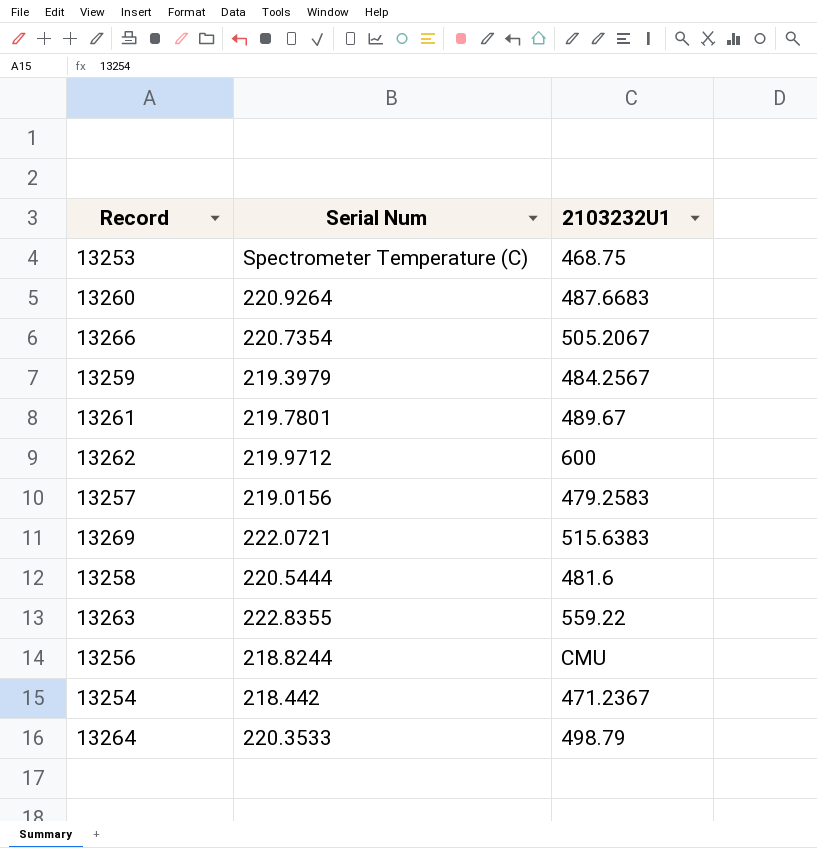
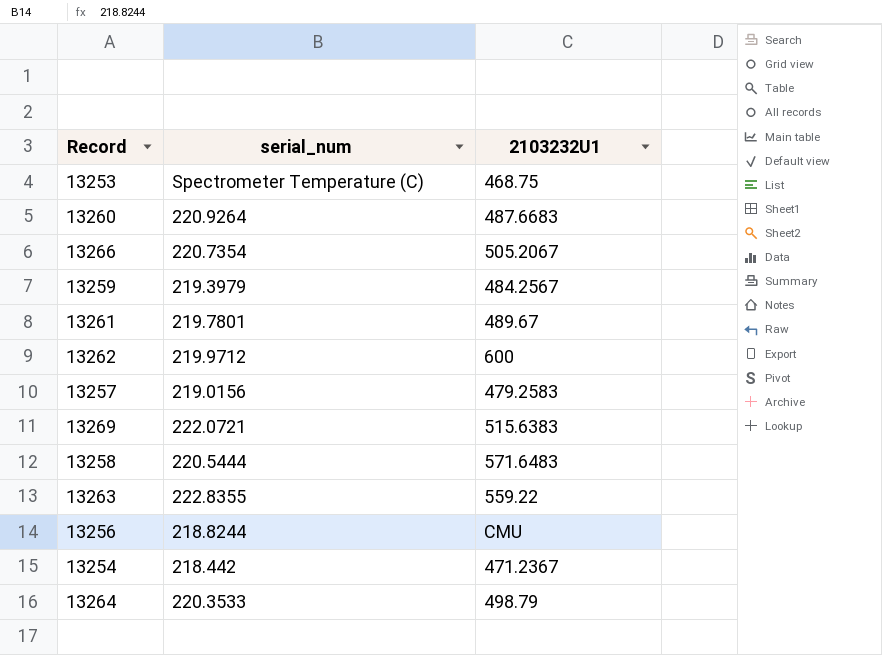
column name: Serial Num -> serial_num
13258 | 2103232U1: 481.6 -> 571.6483

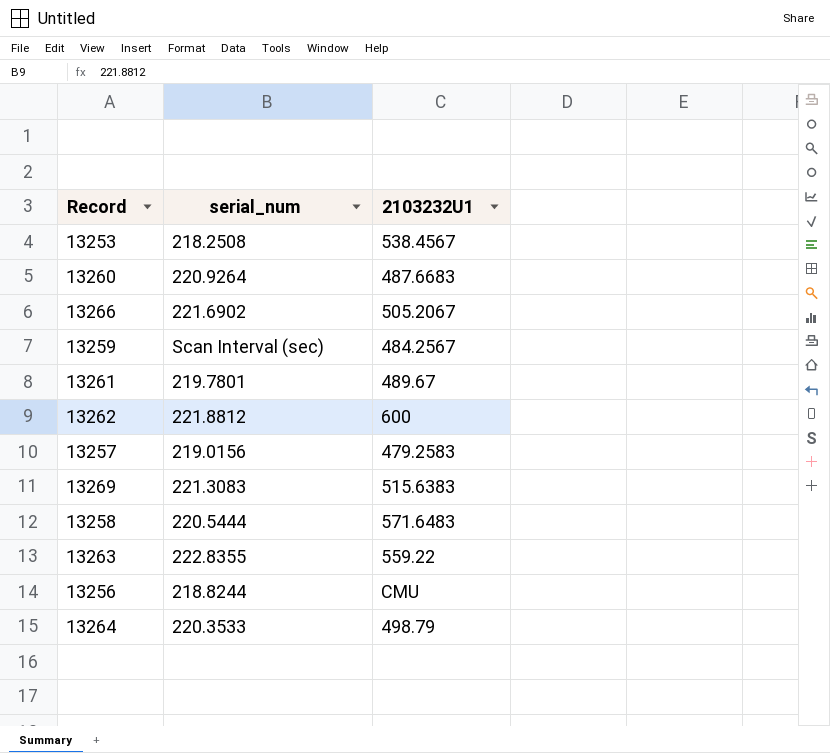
row 13254: 218.442 | 471.2367 -> none
13253 | serial_num: Spectrometer Temperature (C) -> 218.2508
13253 | 2103232U1: 468.75 -> 538.4567
13266 | serial_num: 220.7354 -> 221.6902
13259 | serial_num: 219.3979 -> Scan Interval (sec)
13262 | serial_num: 219.9712 -> 221.8812
13269 | serial_num: 222.0721 -> 221.3083

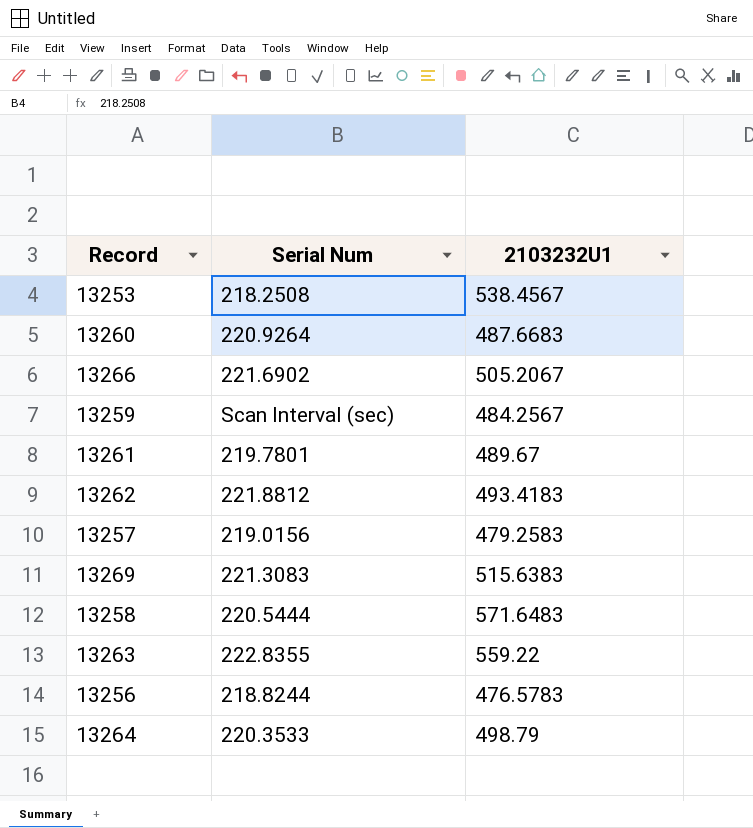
column name: serial_num -> Serial Num
13262 | 2103232U1: 600 -> 493.4183
13256 | 2103232U1: CMU -> 476.5783

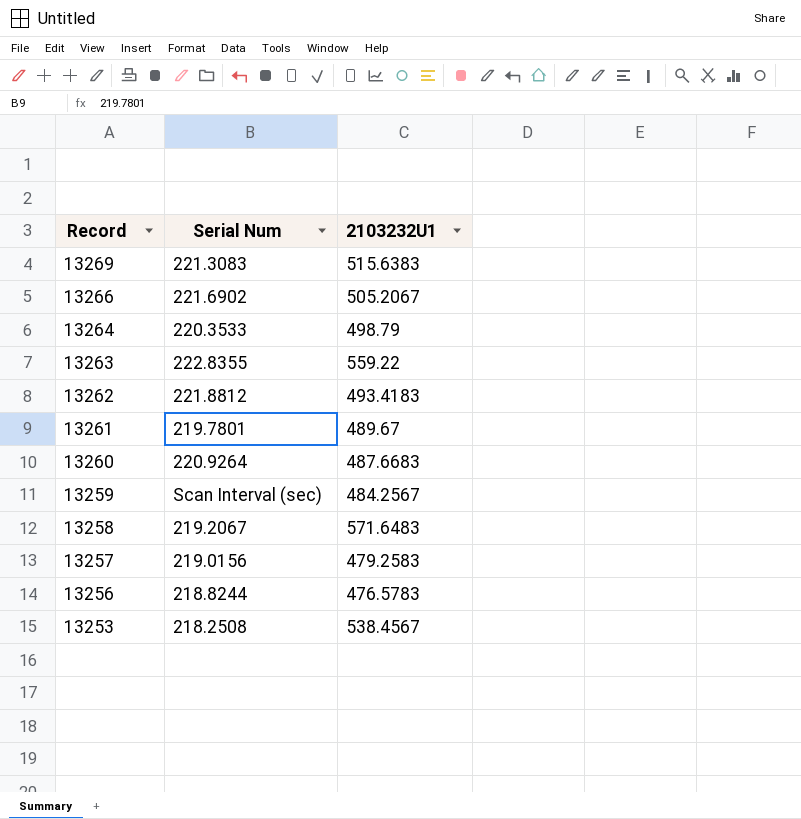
row order: none -> Record descending
13258 | Serial Num: 220.5444 -> 219.2067

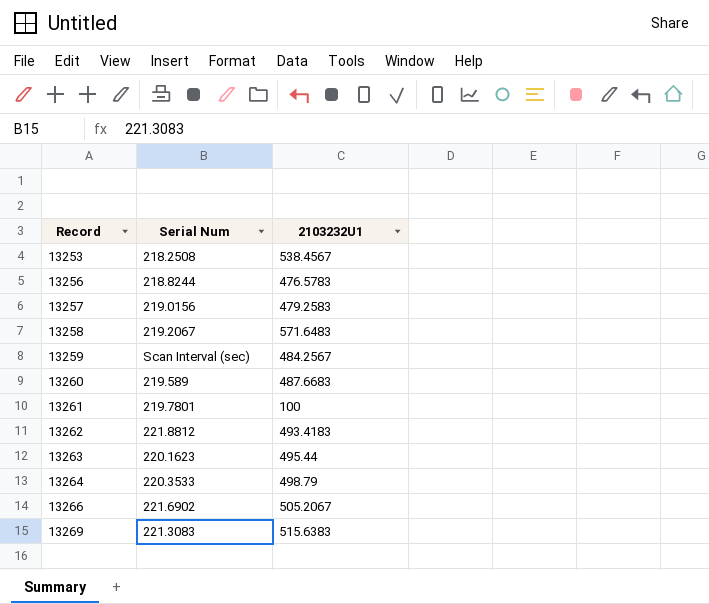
row order: Record descending -> Record ascending
13260 | Serial Num: 220.9264 -> 219.589
13261 | 2103232U1: 489.67 -> 100
13263 | Serial Num: 222.8355 -> 220.1623
13263 | 2103232U1: 559.22 -> 495.44

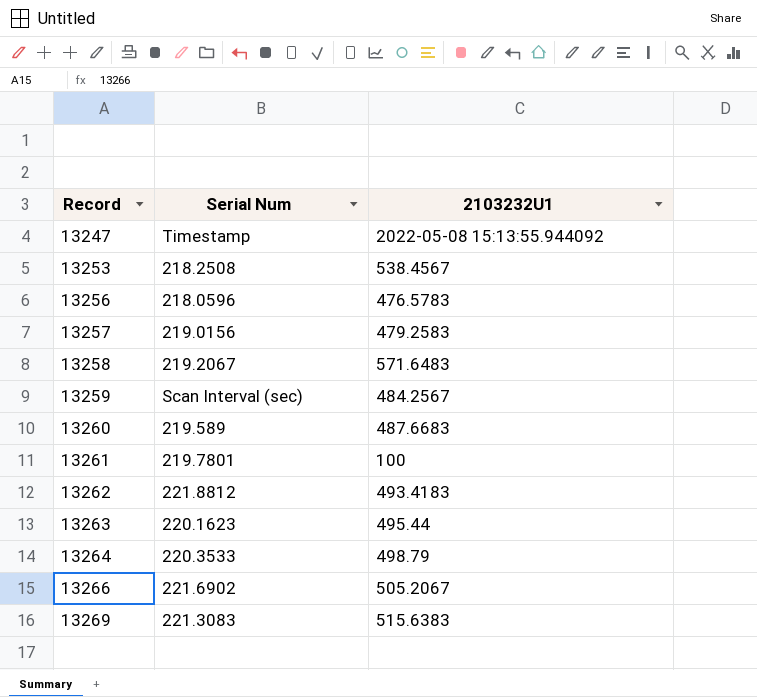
row 13247: none -> Timestamp | 2022-05-08 15:13:55.944092
13256 | Serial Num: 218.8244 -> 218.0596

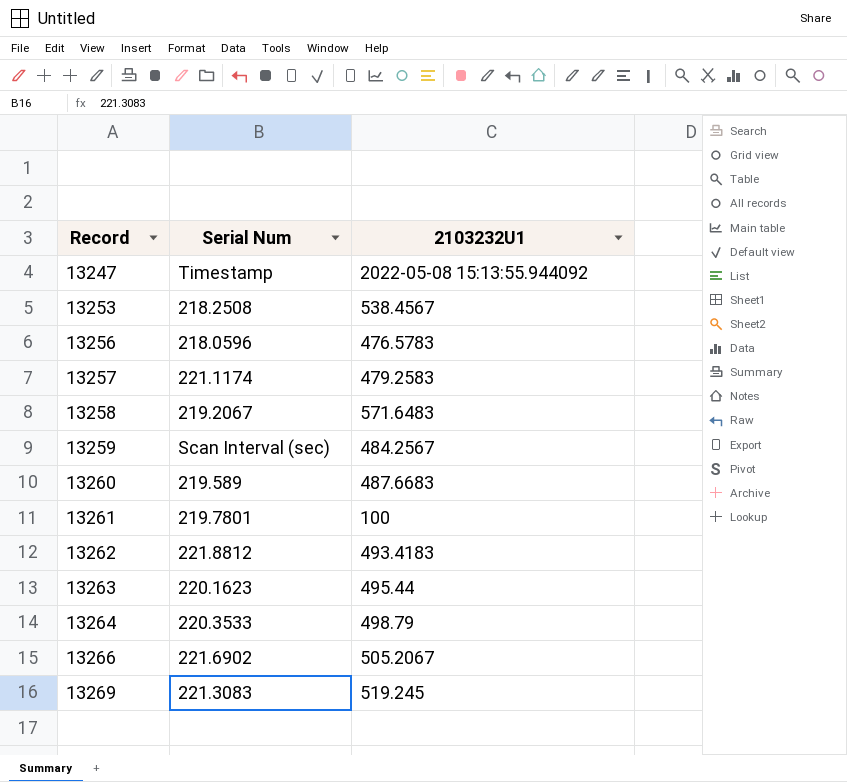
13257 | Serial Num: 219.0156 -> 221.1174
13269 | 2103232U1: 515.6383 -> 519.245

